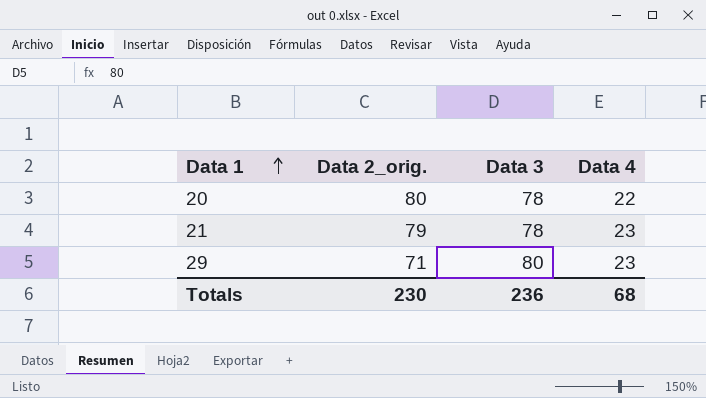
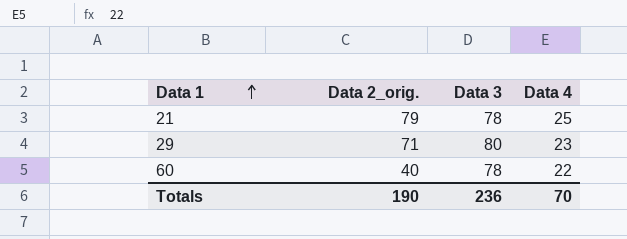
row 20: 80 | 78 | 22 -> none
21 | Data 4: 23 -> 25
row 60: none -> 40 | 78 | 22
Totals | Data 2_orig.: 230 -> 190
Totals | Data 4: 68 -> 70

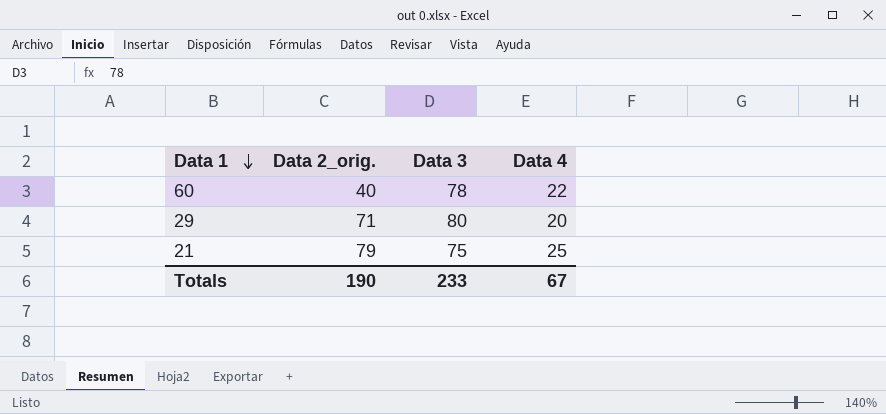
row order: Data 1 ascending -> Data 1 descending
29 | Data 4: 23 -> 20
21 | Data 3: 78 -> 75
Totals | Data 3: 236 -> 233
Totals | Data 4: 70 -> 67

